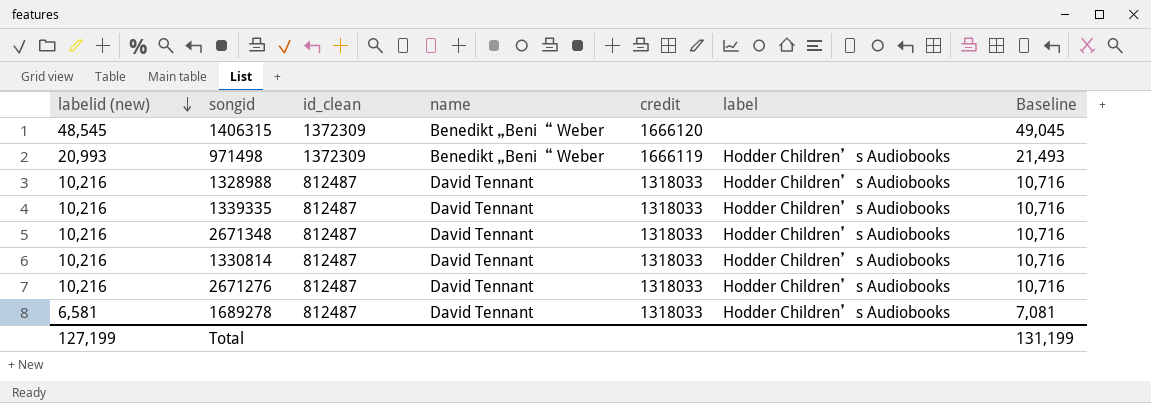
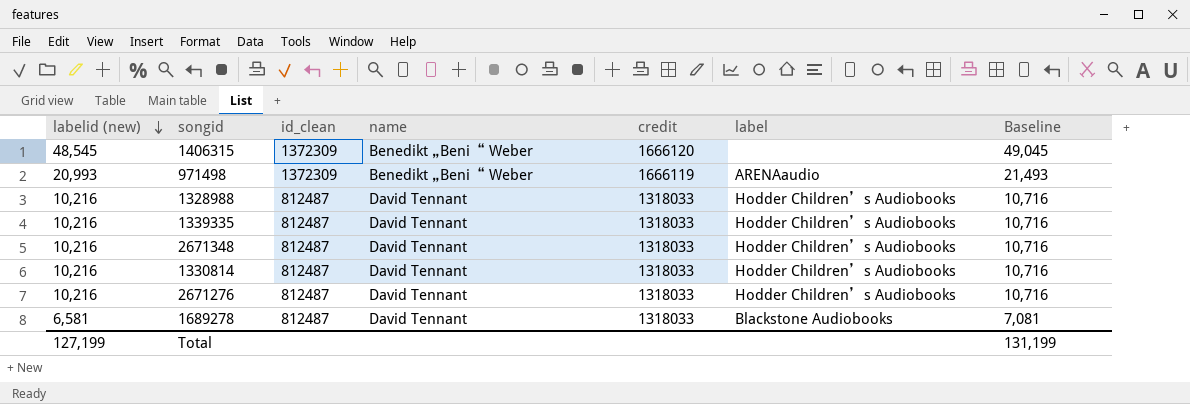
971498 | label: Hodder Children’s Audiobooks -> ARENAaudio
1689278 | label: Hodder Children’s Audiobooks -> Blackstone Audiobooks

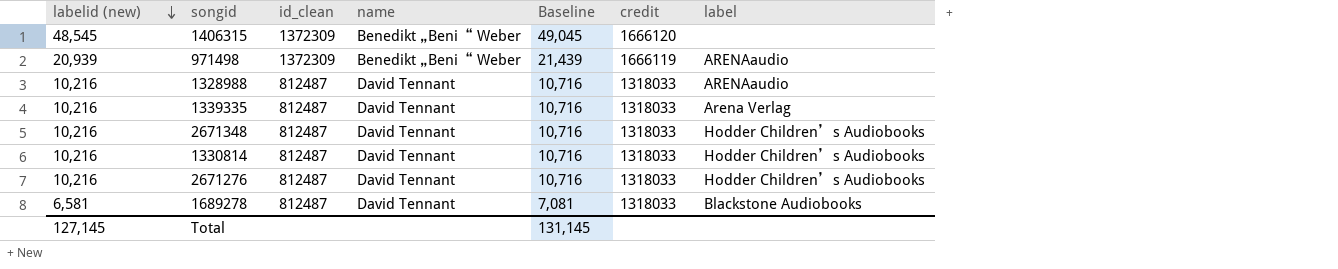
column Baseline | position: 7 -> 5
971498 | labelid (new): 20,993 -> 20,939
971498 | Baseline: 21,493 -> 21,439
1328988 | label: Hodder Children’s Audiobooks -> ARENAaudio
1339335 | label: Hodder Children’s Audiobooks -> Arena Verlag
Total | labelid (new): 127,199 -> 127,145
Total | Baseline: 131,199 -> 131,145

